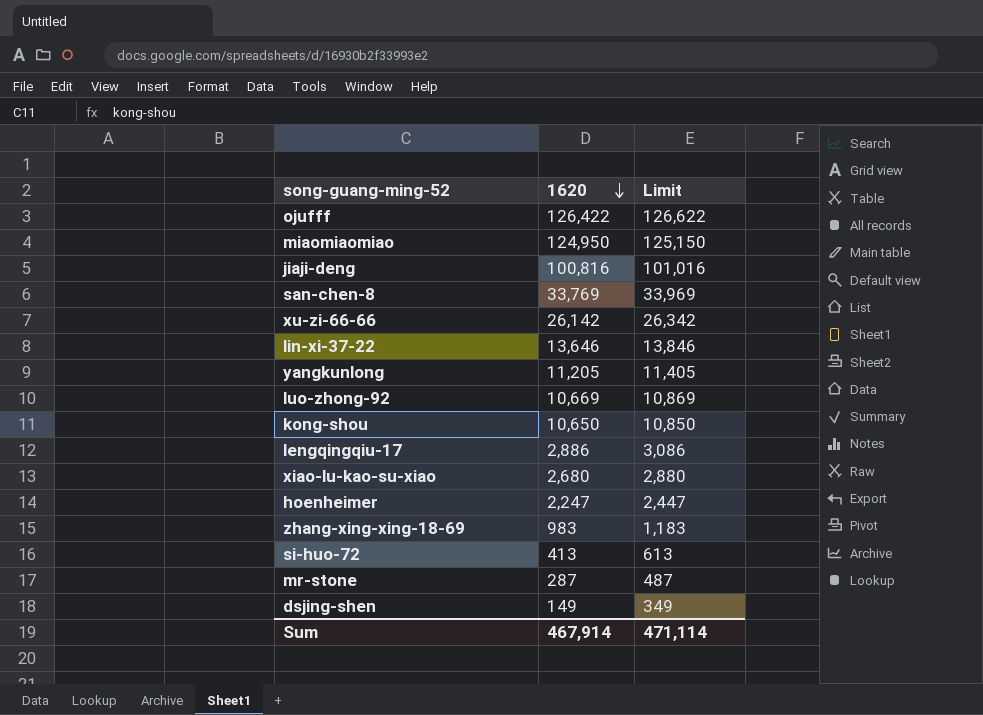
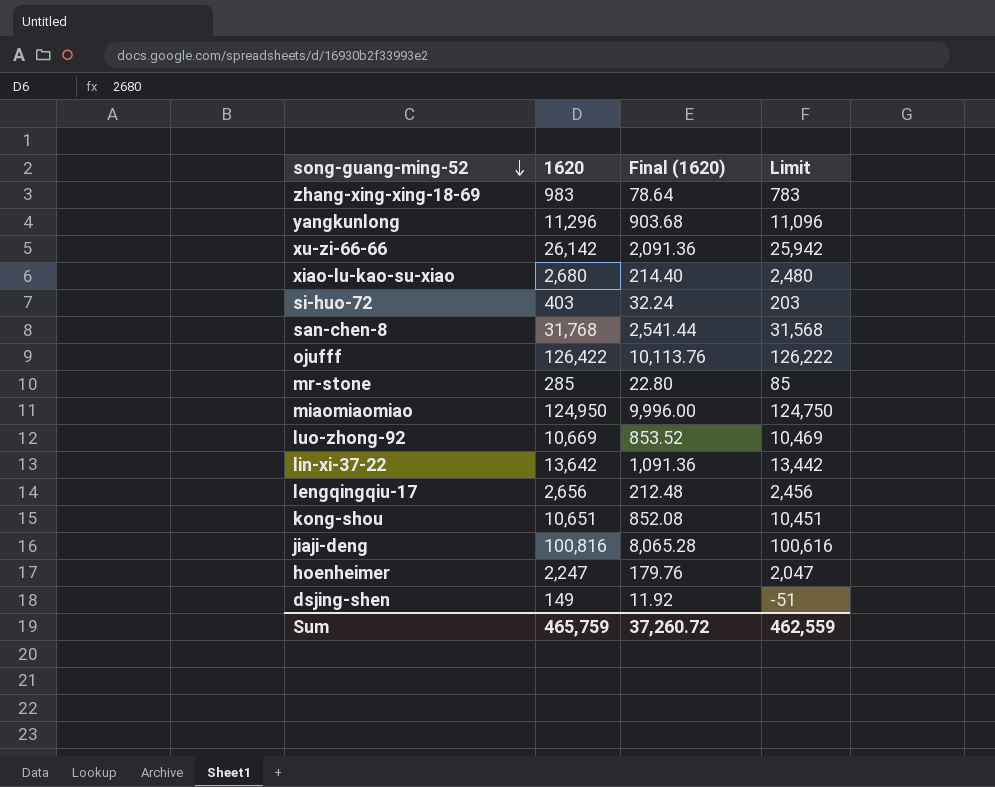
row order: 1620 descending -> song-guang-ming-52 descending
column Final (1620) | formula: none -> [1620] * 0.08
column Limit | formula: [1620] + 200 -> [1620] - 200
yangkunlong | 1620: 11,205 -> 11,296
si-huo-72 | 1620: 413 -> 403
san-chen-8 | 1620: 33,769 -> 31,768
mr-stone | 1620: 287 -> 285
lin-xi-37-22 | 1620: 13,646 -> 13,642
lengqingqiu-17 | 1620: 2,886 -> 2,656
kong-shou | 1620: 10,650 -> 10,651
Sum | 1620: 467,914 -> 465,759
Sum | Limit: 471,114 -> 462,559

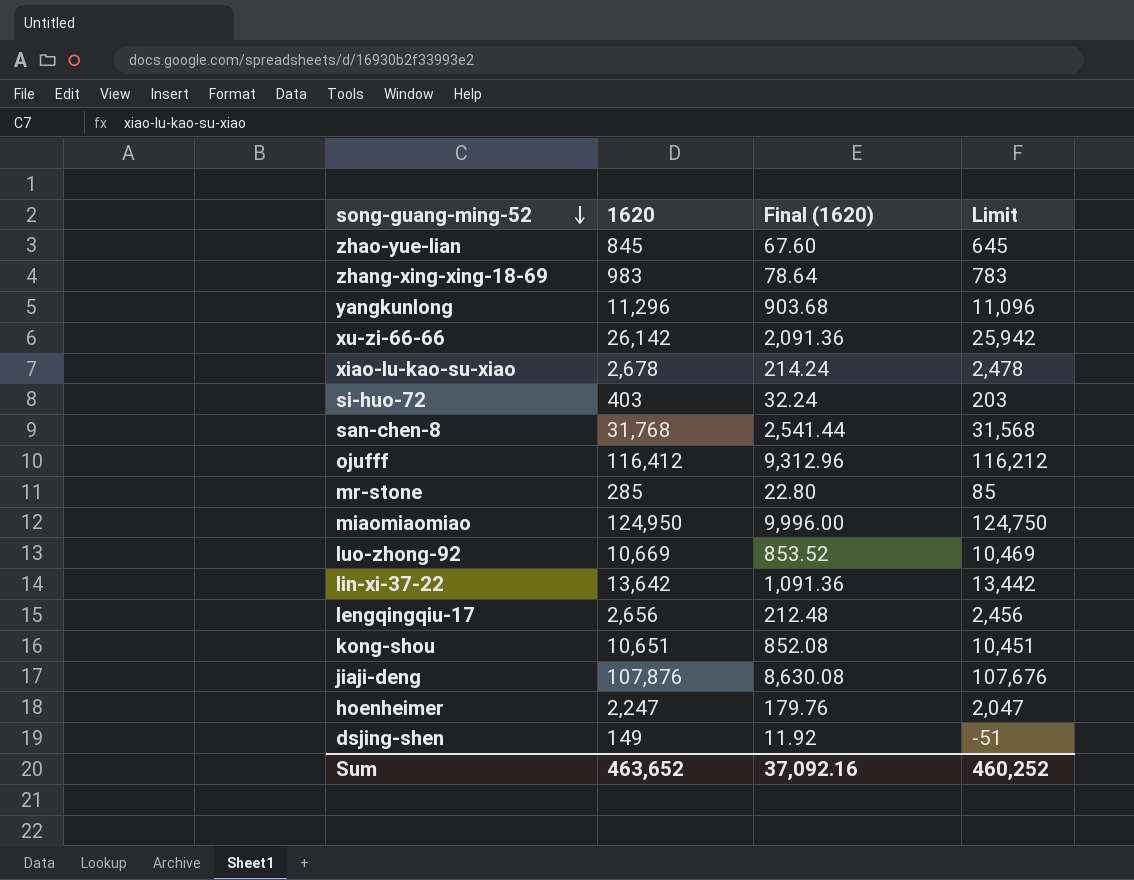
row zhao-yue-lian: none -> 845 | 67.60 | 645
xiao-lu-kao-su-xiao | 1620: 2,680 -> 2,678
xiao-lu-kao-su-xiao | Final (1620): 214.40 -> 214.24
xiao-lu-kao-su-xiao | Limit: 2,480 -> 2,478
ojufff | 1620: 126,422 -> 116,412
ojufff | Final (1620): 10,113.76 -> 9,312.96
ojufff | Limit: 126,222 -> 116,212
jiaji-deng | 1620: 100,816 -> 107,876
jiaji-deng | Final (1620): 8,065.28 -> 8,630.08
jiaji-deng | Limit: 100,616 -> 107,676
Sum | 1620: 465,759 -> 463,652
Sum | Final (1620): 37,260.72 -> 37,092.16
Sum | Limit: 462,559 -> 460,252

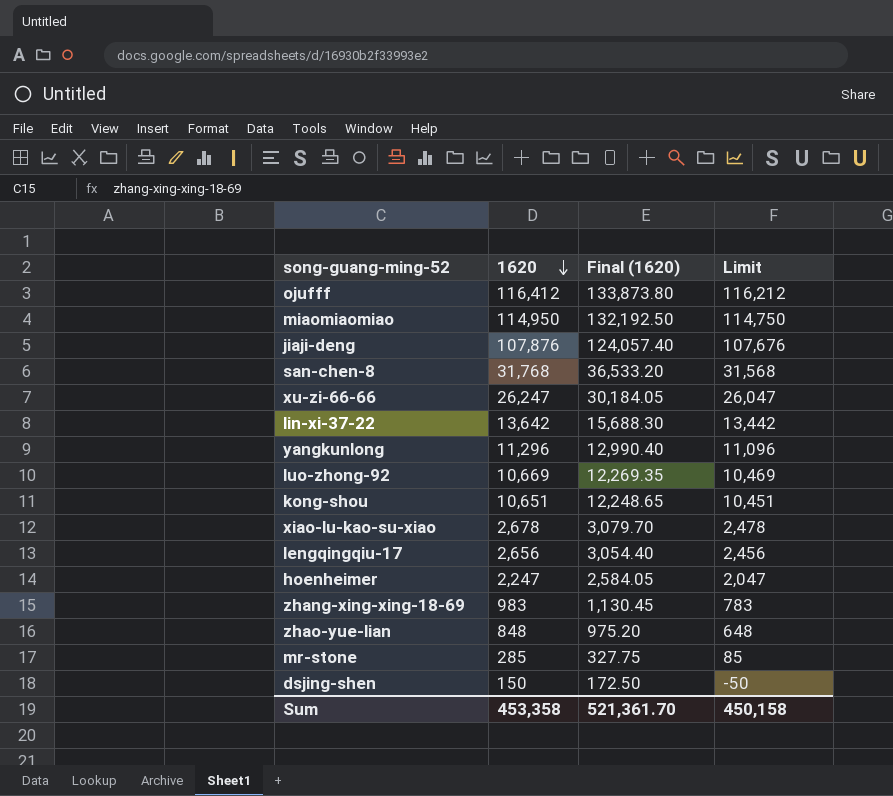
row order: song-guang-ming-52 descending -> 1620 descending
column Final (1620) | formula: [1620] * 0.08 -> [1620] * 1.15
row si-huo-72: 403 | 32.24 | 203 -> none
miaomiaomiao | 1620: 124,950 -> 114,950
miaomiaomiao | Limit: 124,750 -> 114,750
xu-zi-66-66 | 1620: 26,142 -> 26,247
xu-zi-66-66 | Limit: 25,942 -> 26,047
zhao-yue-lian | 1620: 845 -> 848
zhao-yue-lian | Limit: 645 -> 648
dsjing-shen | 1620: 149 -> 150
dsjing-shen | Limit: -51 -> -50
Sum | 1620: 463,652 -> 453,358
Sum | Final (1620): 37,092.16 -> 521,361.70
Sum | Limit: 460,252 -> 450,158

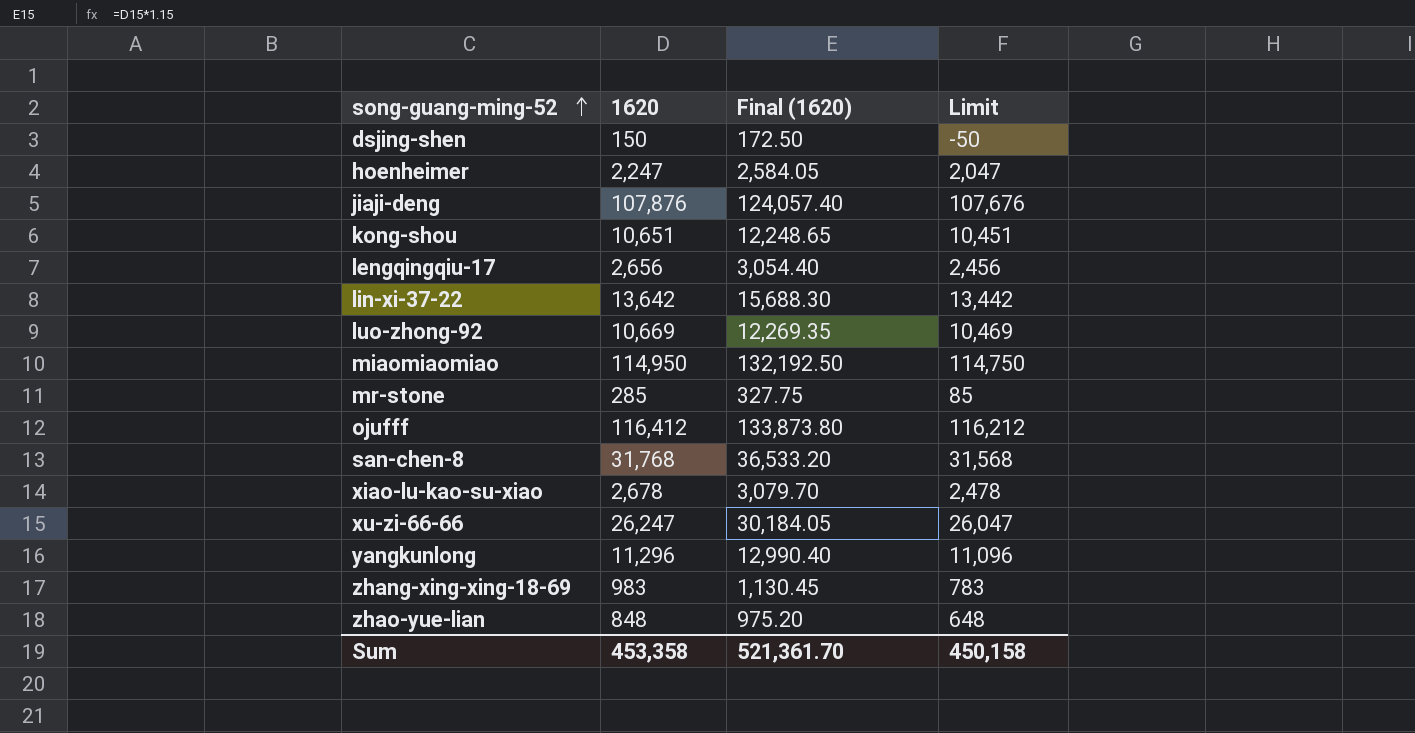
row order: 1620 descending -> song-guang-ming-52 ascending

